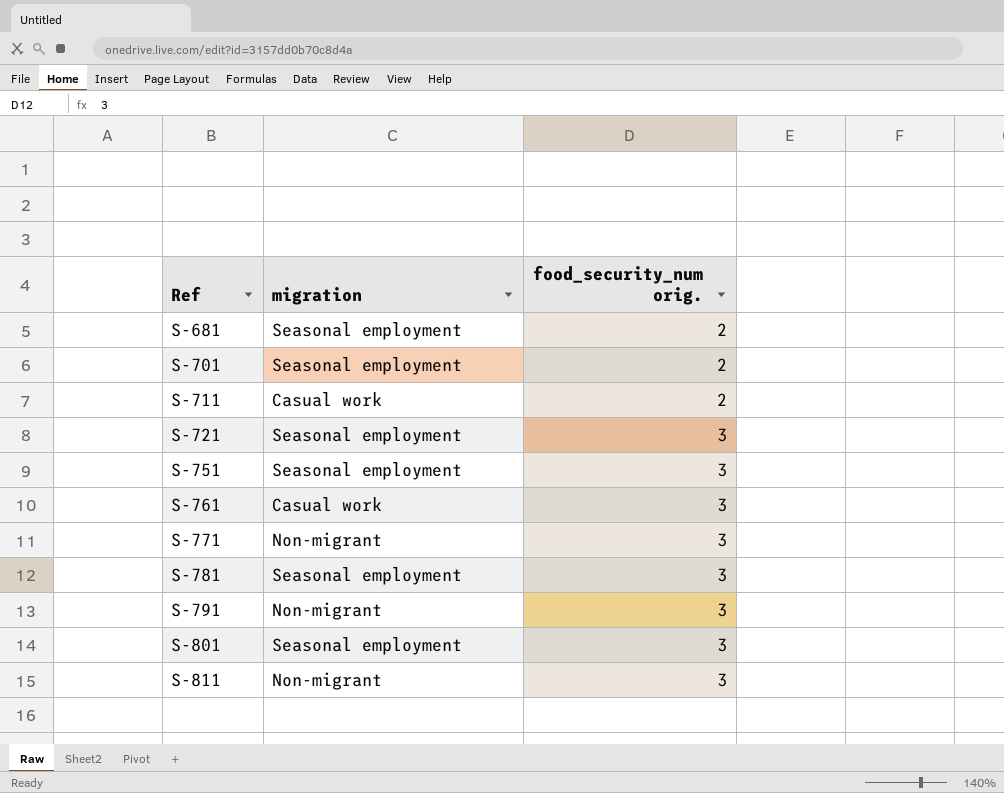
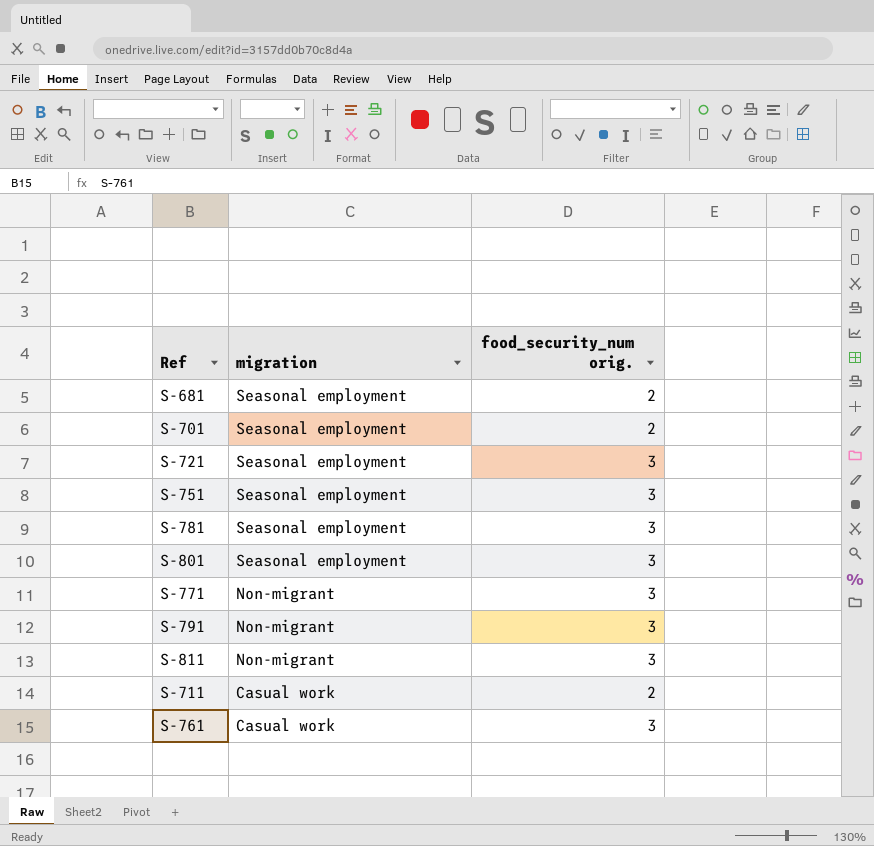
row order: Ref ascending -> migration descending

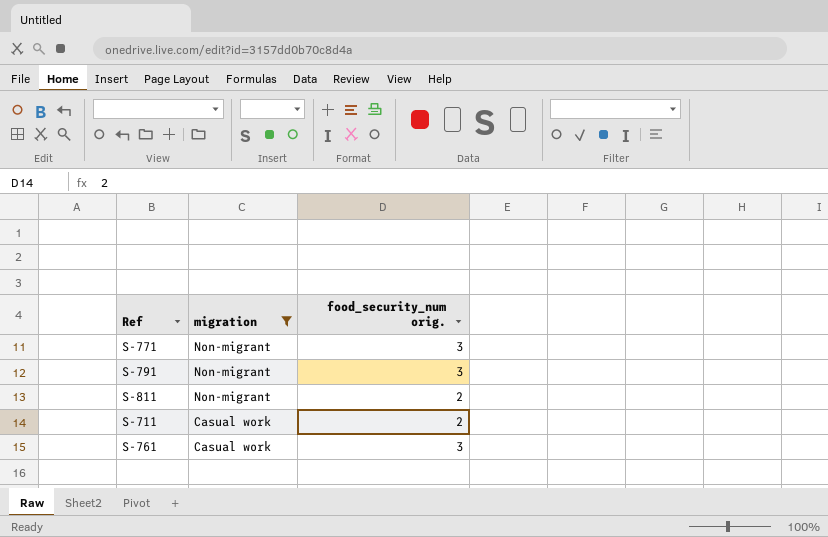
filter: none -> migration != Seasonal employment
S-811 | food_security_num orig.: 3 -> 2

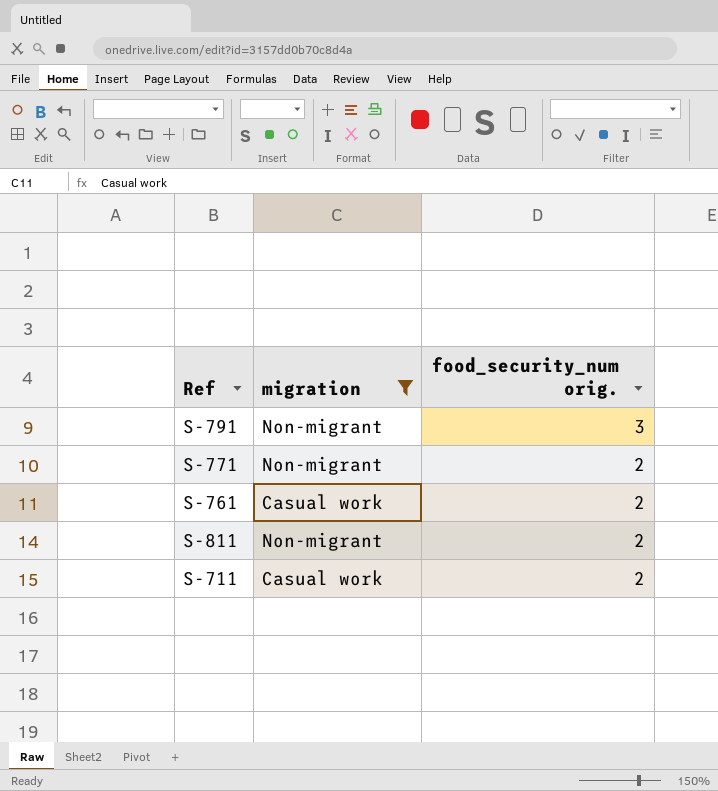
row order: migration descending -> food_security_num orig. descending
S-771 | food_security_num orig.: 3 -> 2
S-761 | food_security_num orig.: 3 -> 2

